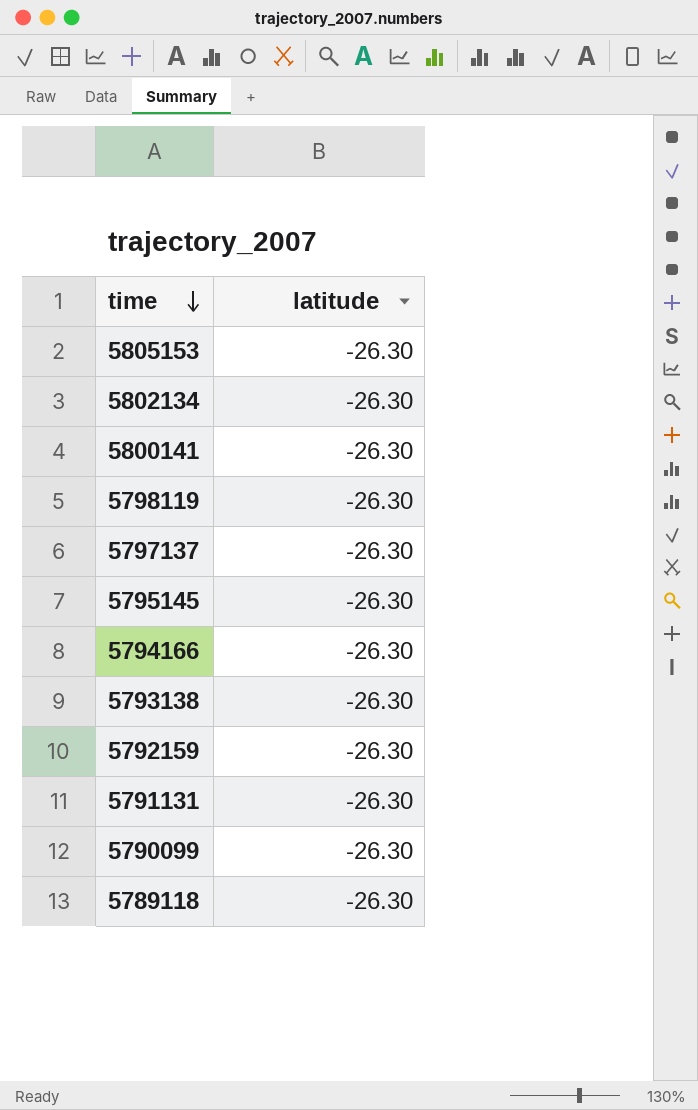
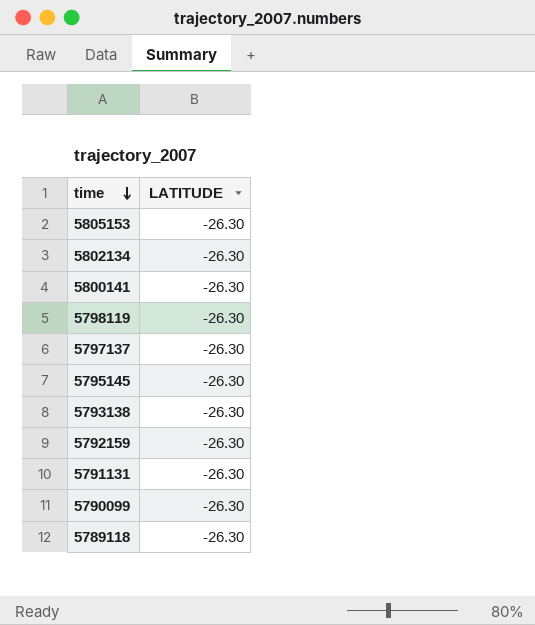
column name: latitude -> LATITUDE
row 5794166: -26.30 -> none

